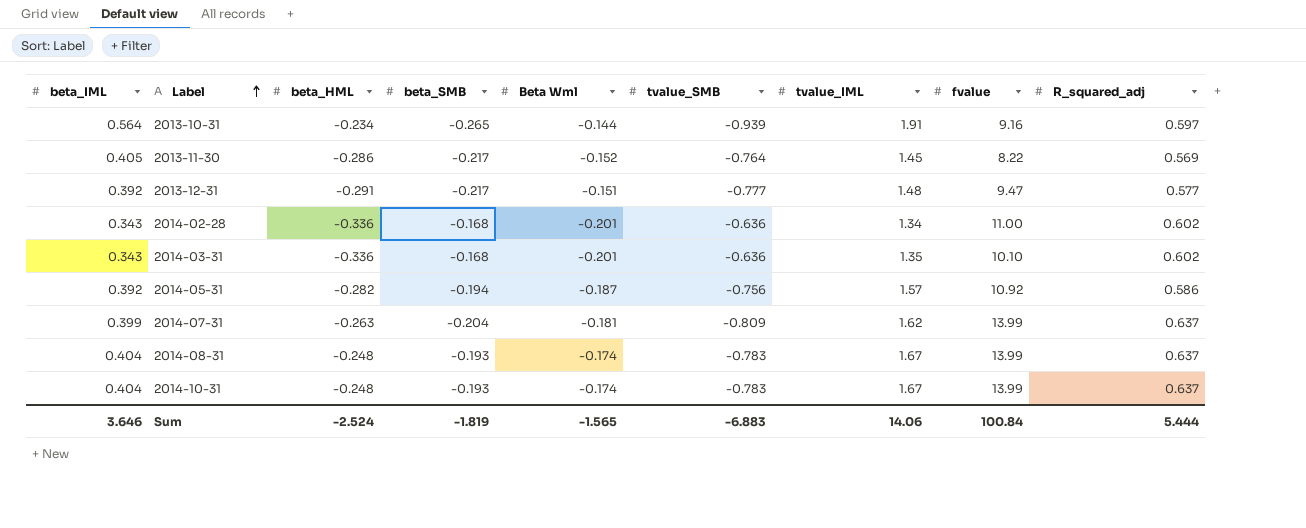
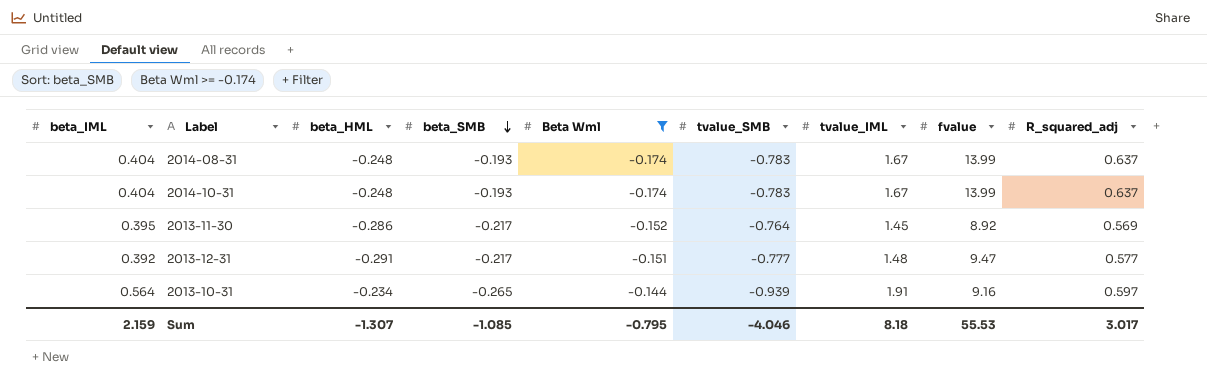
filter: none -> Beta Wml >= -0.174
row order: Label ascending -> beta_SMB descending
2013-11-30 | beta_IML: 0.405 -> 0.395
2013-11-30 | fvalue: 8.22 -> 8.92
Sum | beta_IML: 3.646 -> 2.159
Sum | beta_HML: -2.524 -> -1.307
Sum | beta_SMB: -1.819 -> -1.085
Sum | Beta Wml: -1.565 -> -0.795
Sum | tvalue_SMB: -6.883 -> -4.046
Sum | tvalue_IML: 14.06 -> 8.18
Sum | fvalue: 100.84 -> 55.53
Sum | R_squared_adj: 5.444 -> 3.017

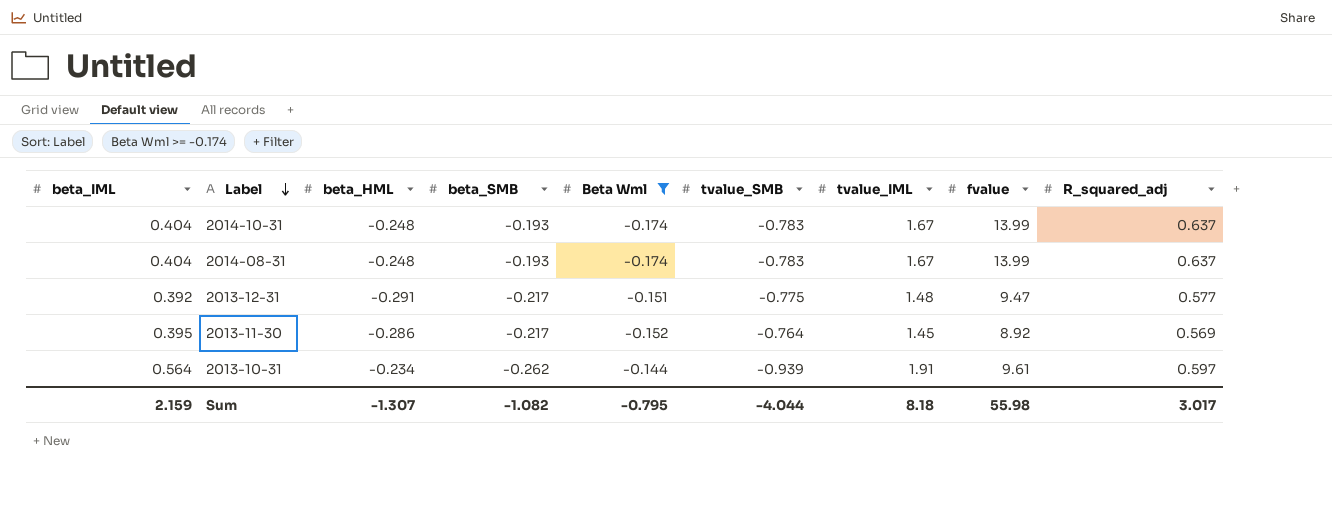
row order: beta_SMB descending -> Label descending
2013-12-31 | tvalue_SMB: -0.777 -> -0.775
2013-10-31 | beta_SMB: -0.265 -> -0.262
2013-10-31 | fvalue: 9.16 -> 9.61
Sum | beta_SMB: -1.085 -> -1.082
Sum | tvalue_SMB: -4.046 -> -4.044
Sum | fvalue: 55.53 -> 55.98

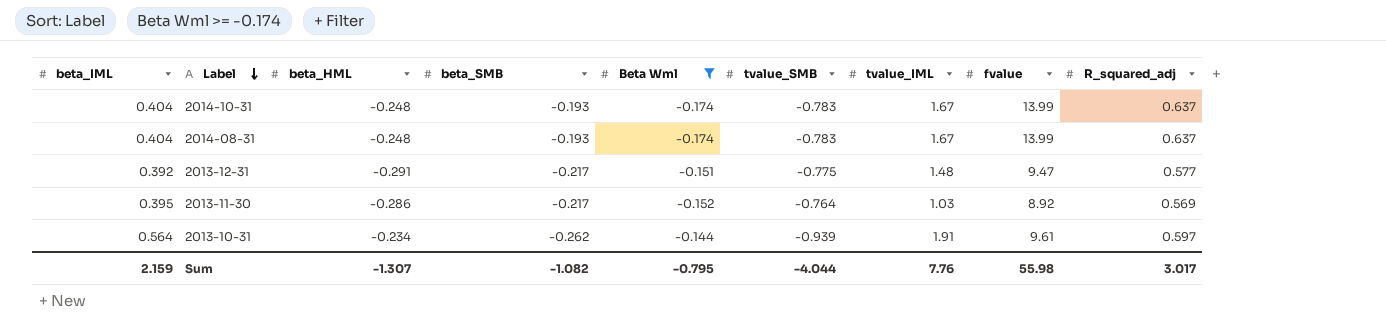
2013-11-30 | tvalue_IML: 1.45 -> 1.03
Sum | tvalue_IML: 8.18 -> 7.76

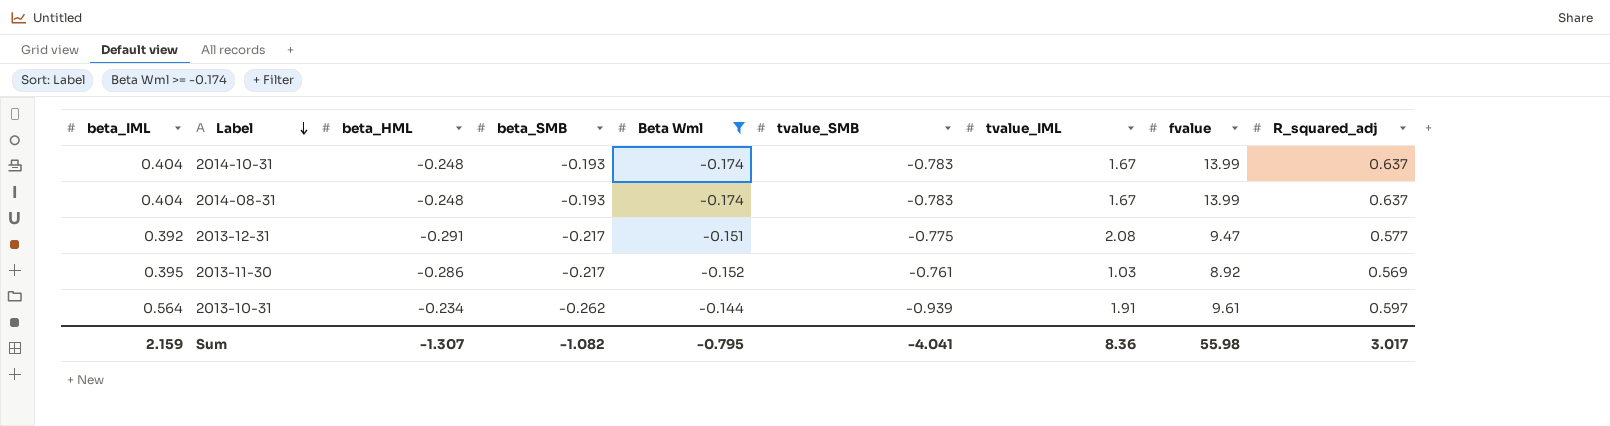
2013-12-31 | tvalue_IML: 1.48 -> 2.08
2013-11-30 | tvalue_SMB: -0.764 -> -0.761
Sum | tvalue_SMB: -4.044 -> -4.041
Sum | tvalue_IML: 7.76 -> 8.36

